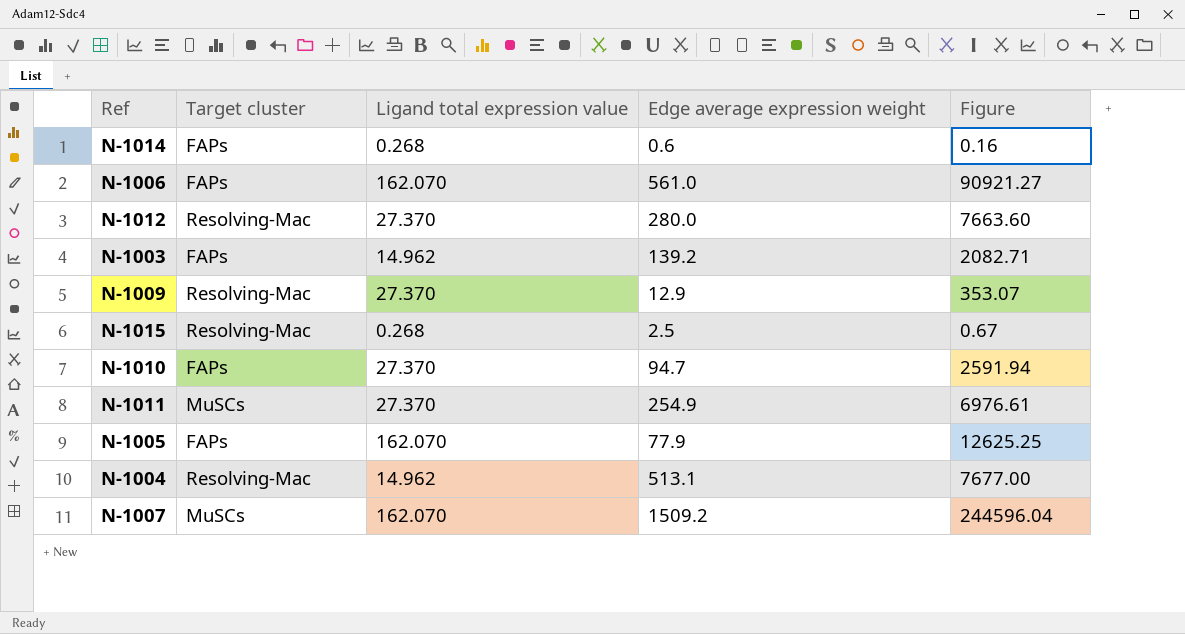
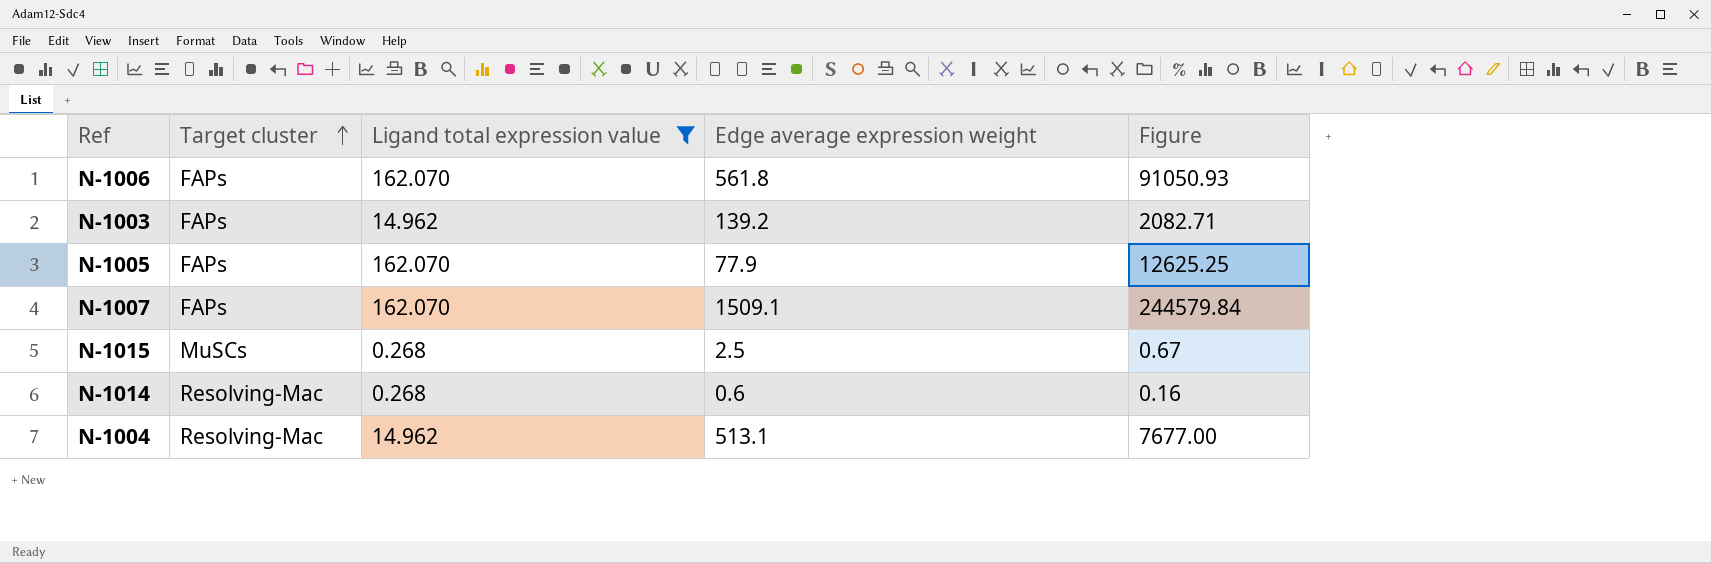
filter: none -> Ligand total expression value != 27.370
row order: none -> Target cluster ascending
N-1006 | Edge average expression weight: 561.0 -> 561.8
N-1006 | Figure: 90921.27 -> 91050.93
N-1007 | Target cluster: MuSCs -> FAPs
N-1007 | Edge average expression weight: 1509.2 -> 1509.1
N-1007 | Figure: 244596.04 -> 244579.84
N-1015 | Target cluster: Resolving-Mac -> MuSCs
N-1014 | Target cluster: FAPs -> Resolving-Mac

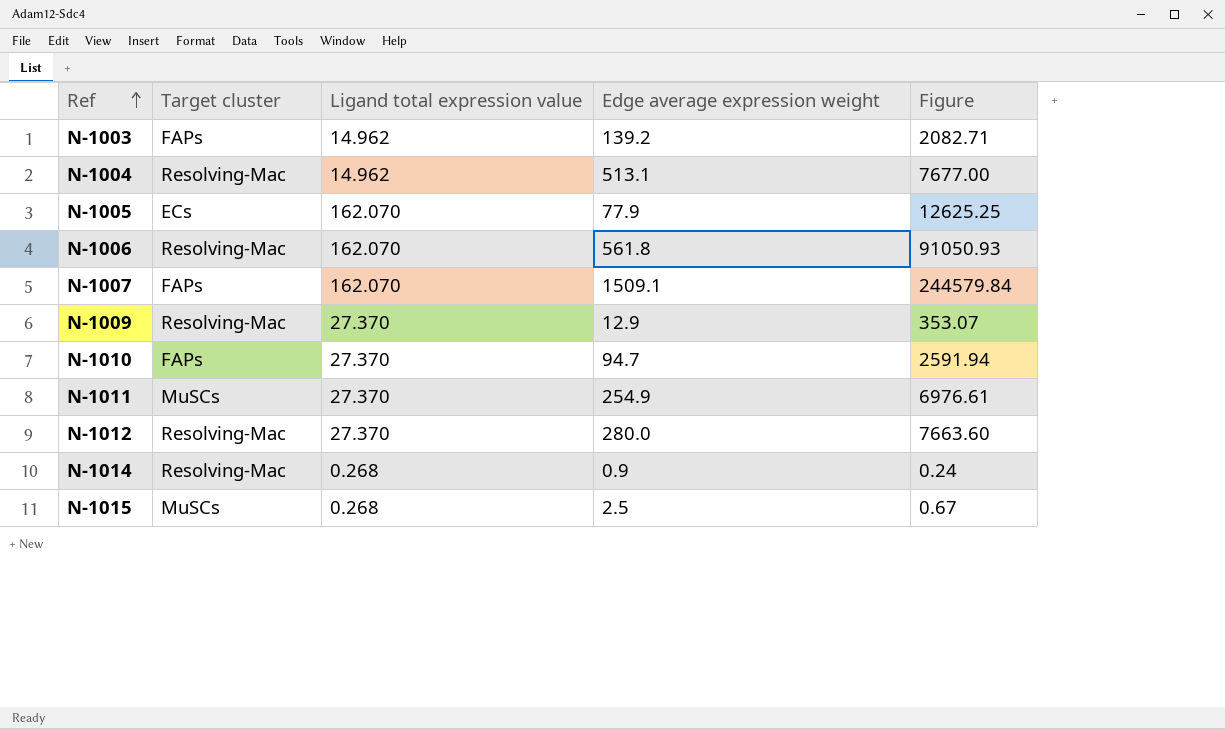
filter: Ligand total expression value != 27.370 -> none
row order: Target cluster ascending -> Ref ascending
N-1005 | Target cluster: FAPs -> ECs
N-1006 | Target cluster: FAPs -> Resolving-Mac
N-1014 | Edge average expression weight: 0.6 -> 0.9
N-1014 | Figure: 0.16 -> 0.24

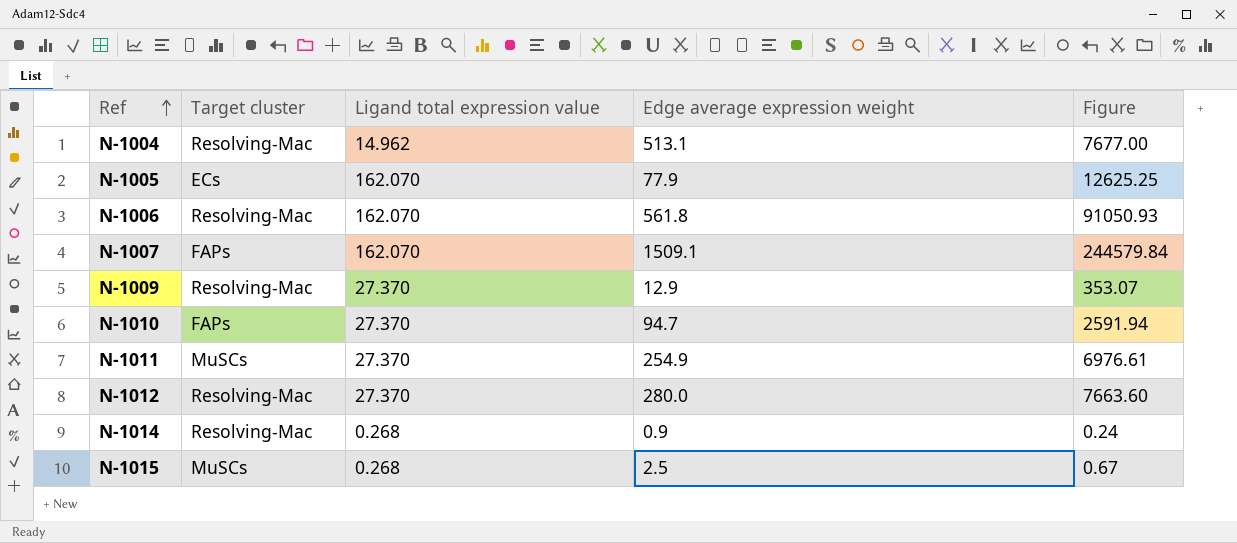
row N-1003: FAPs | 14.962 | 139.2 | 2082.71 -> none

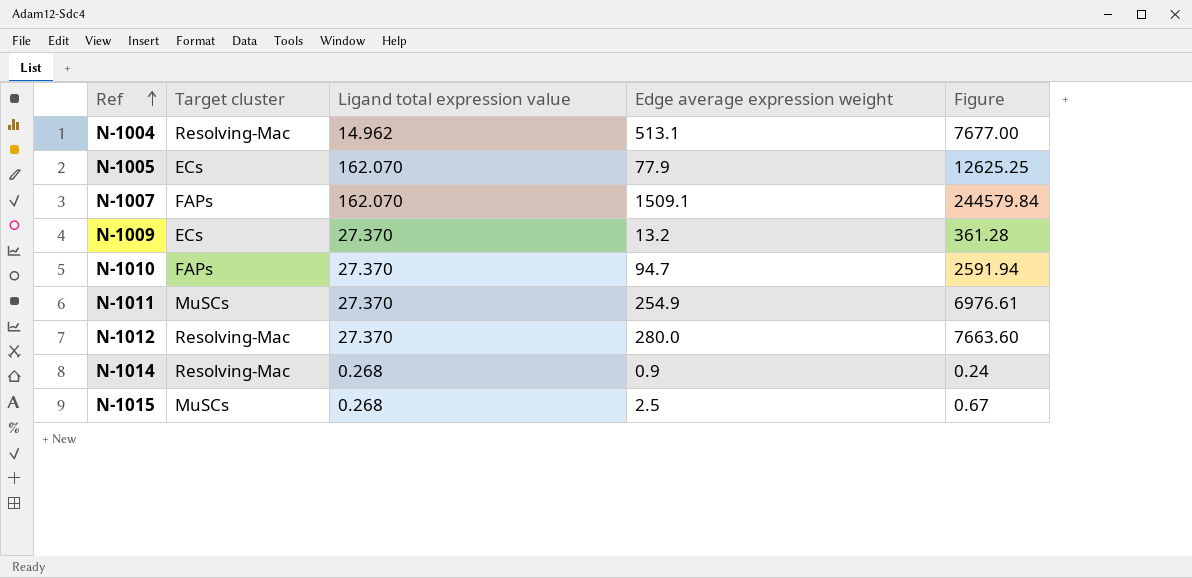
row N-1006: Resolving-Mac | 162.070 | 561.8 | 91050.93 -> none
N-1009 | Target cluster: Resolving-Mac -> ECs
N-1009 | Edge average expression weight: 12.9 -> 13.2
N-1009 | Figure: 353.07 -> 361.28

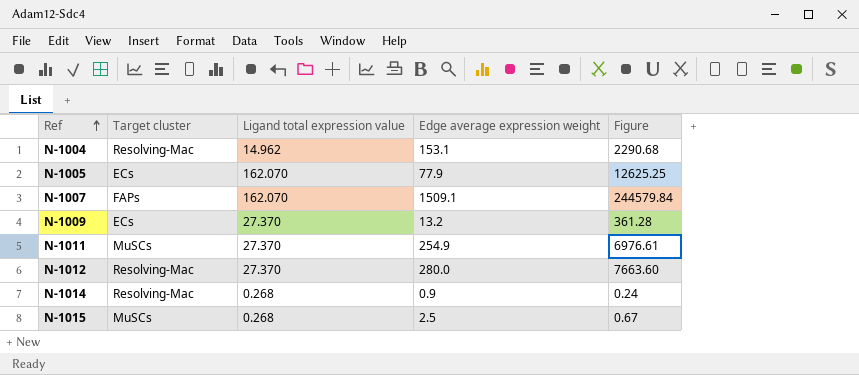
row N-1010: FAPs | 27.370 | 94.7 | 2591.94 -> none
N-1004 | Edge average expression weight: 513.1 -> 153.1
N-1004 | Figure: 7677.00 -> 2290.68

